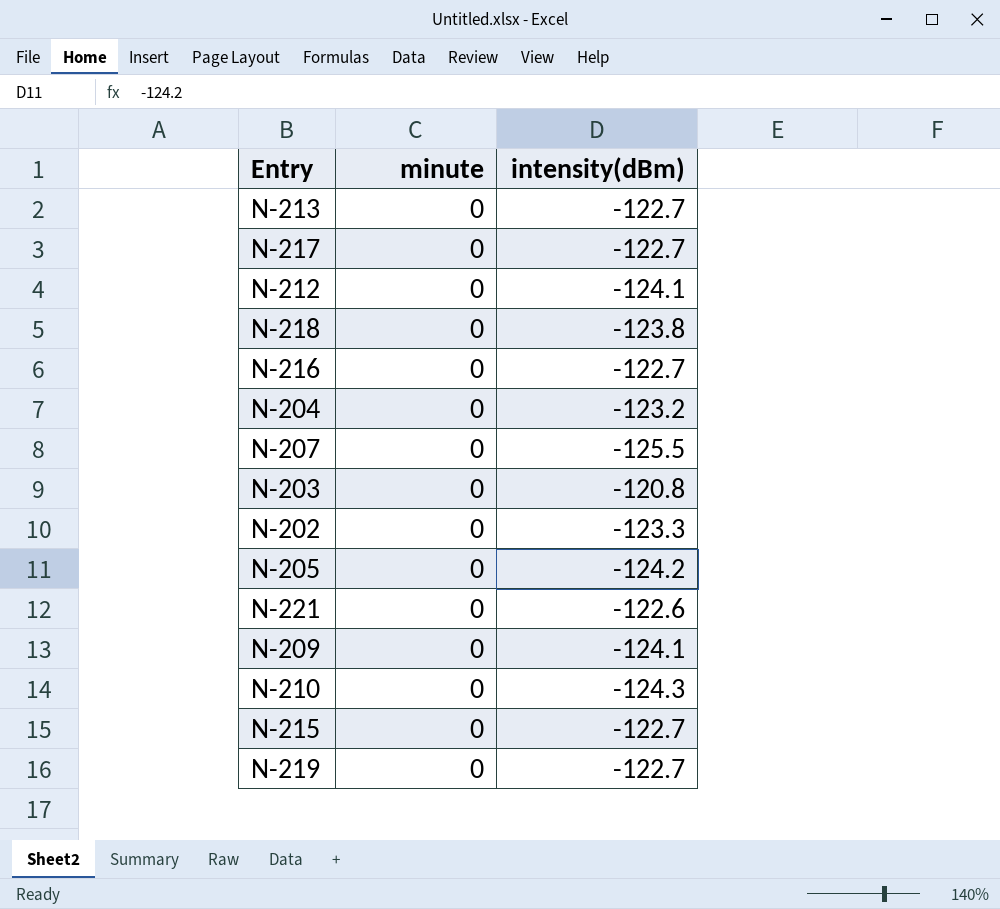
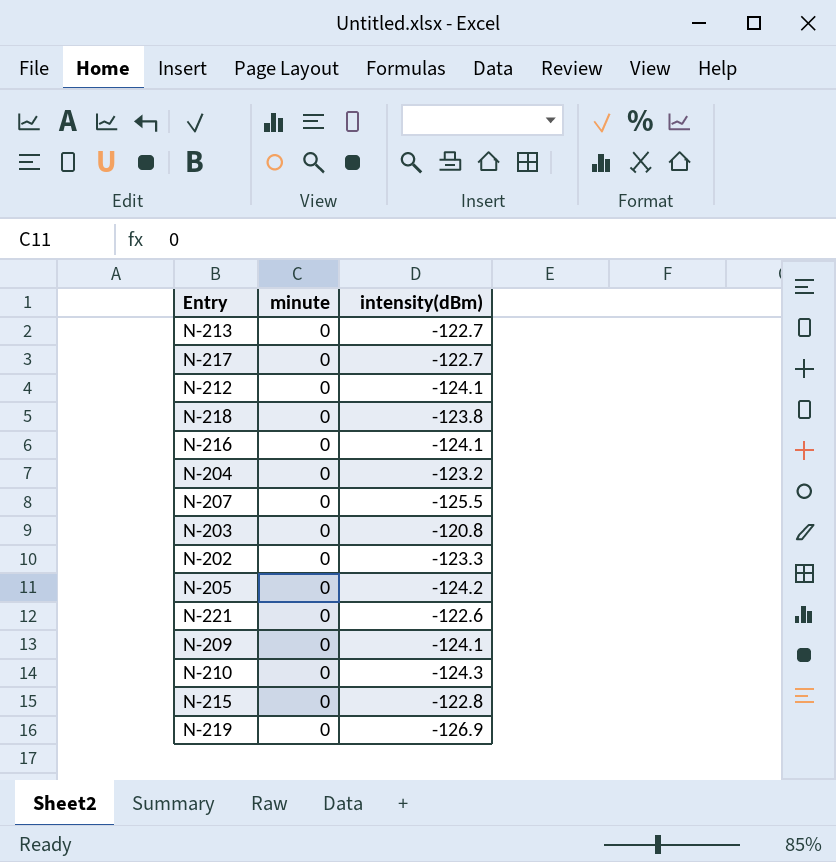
N-216 | intensity(dBm): -122.7 -> -124.1
N-215 | intensity(dBm): -122.7 -> -122.8
N-219 | intensity(dBm): -122.7 -> -126.9

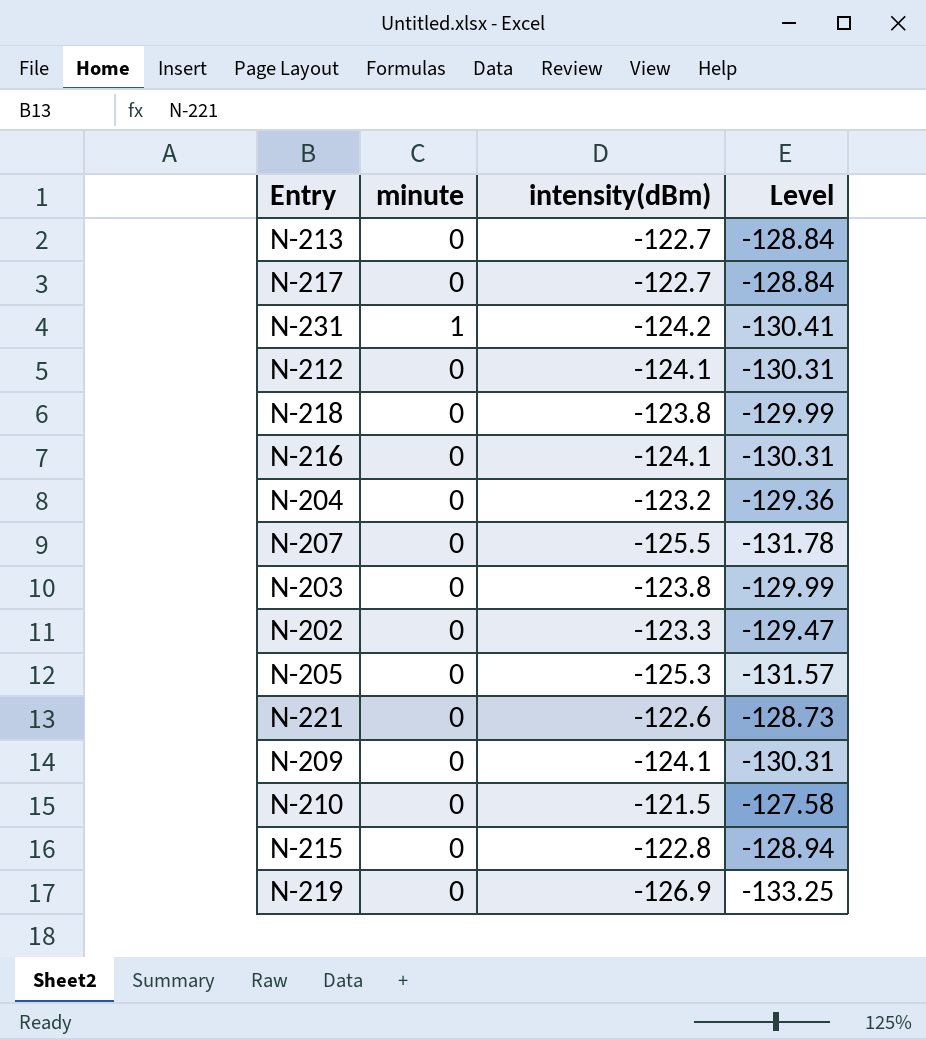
column Level | formula: none -> [intensity(dBm)] * 1.05
row N-231: none -> 1 | -124.2 | -130.41
N-203 | intensity(dBm): -120.8 -> -123.8
N-205 | intensity(dBm): -124.2 -> -125.3
N-210 | intensity(dBm): -124.3 -> -121.5

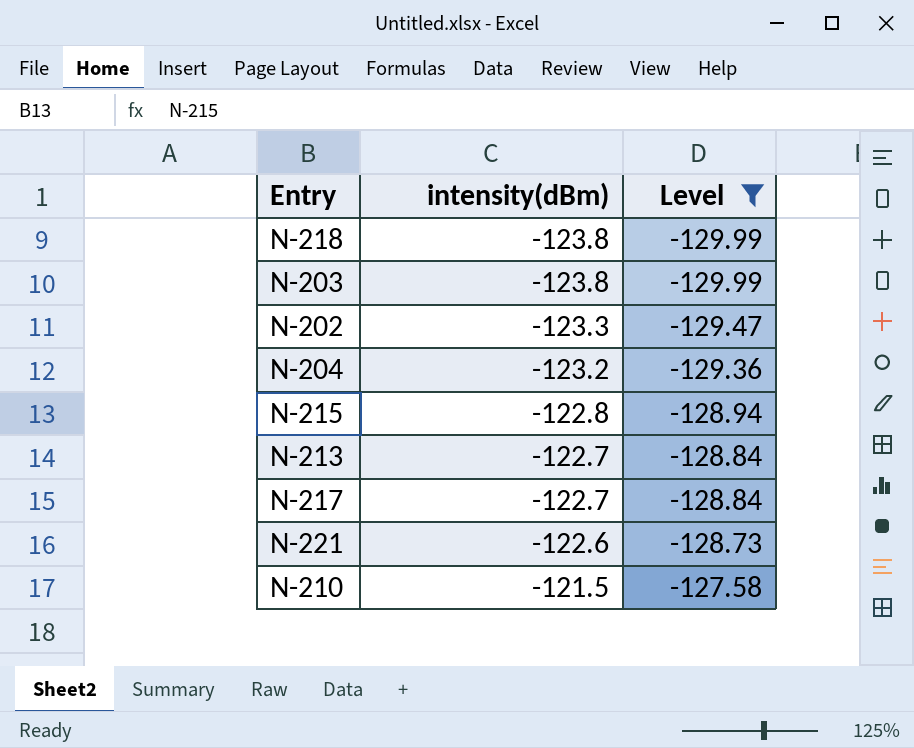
filter: none -> Level >= -129.99
row order: none -> intensity(dBm) ascending
column minute | position: 2 -> none

